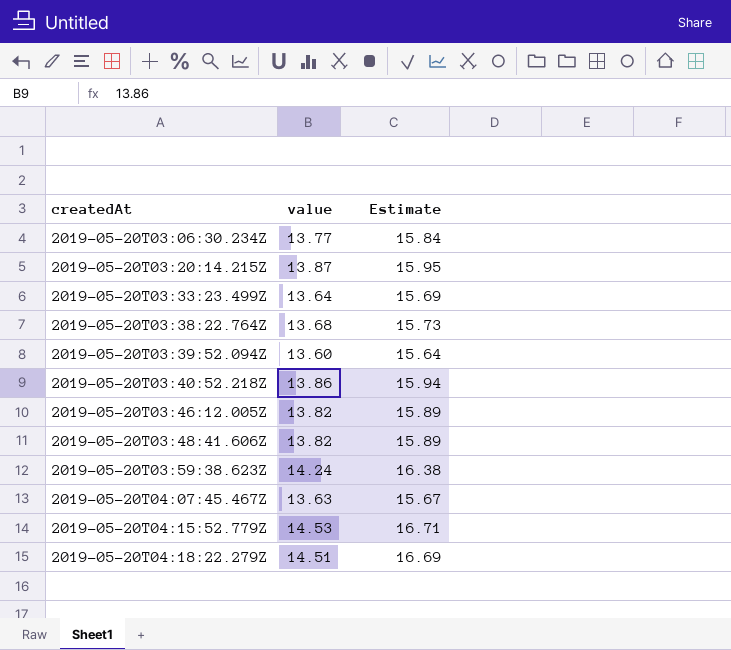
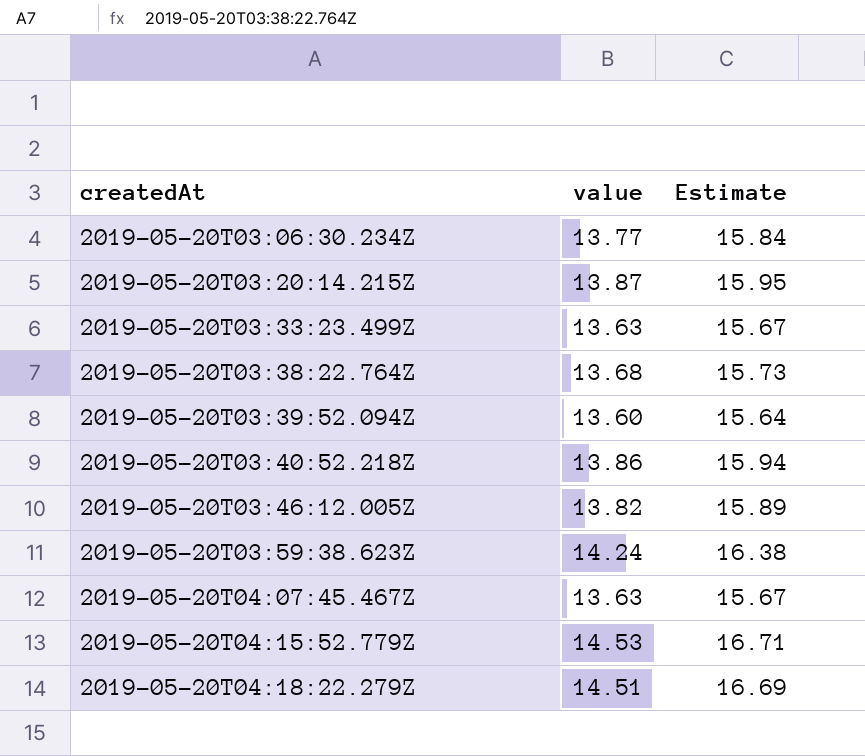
row 2019-05-20T03:48:41.606Z: 13.82 | 15.89 -> none
2019-05-20T03:33:23.499Z | value: 13.64 -> 13.63
2019-05-20T03:33:23.499Z | Estimate: 15.69 -> 15.67

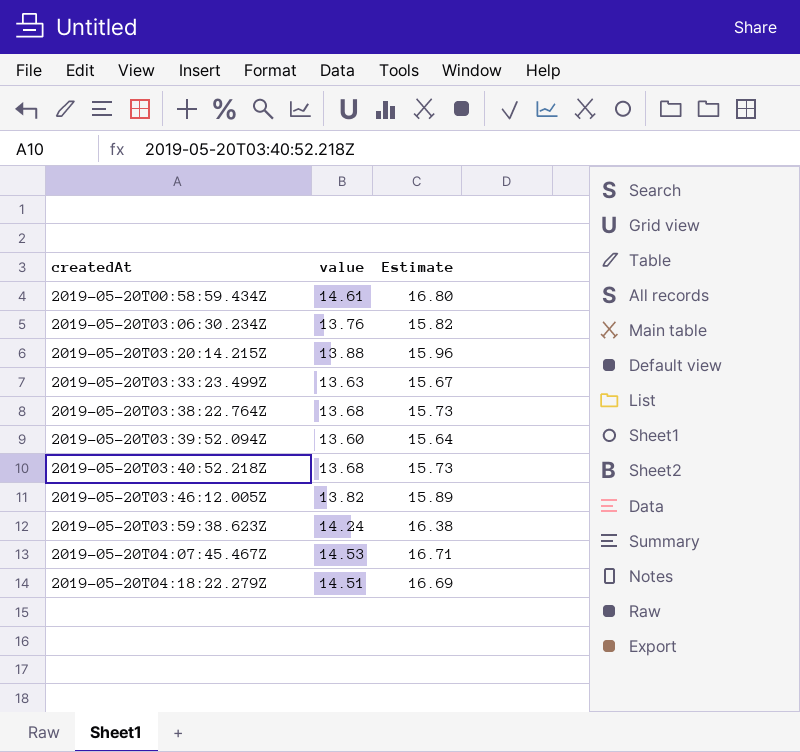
row 2019-05-20T04:15:52.779Z: 14.53 | 16.71 -> none
row 2019-05-20T00:58:59.434Z: none -> 14.61 | 16.80
2019-05-20T03:06:30.234Z | value: 13.77 -> 13.76
2019-05-20T03:06:30.234Z | Estimate: 15.84 -> 15.82
2019-05-20T03:20:14.215Z | value: 13.87 -> 13.88
2019-05-20T03:20:14.215Z | Estimate: 15.95 -> 15.96
2019-05-20T03:40:52.218Z | value: 13.86 -> 13.68
2019-05-20T03:40:52.218Z | Estimate: 15.94 -> 15.73
2019-05-20T04:07:45.467Z | value: 13.63 -> 14.53
2019-05-20T04:07:45.467Z | Estimate: 15.67 -> 16.71

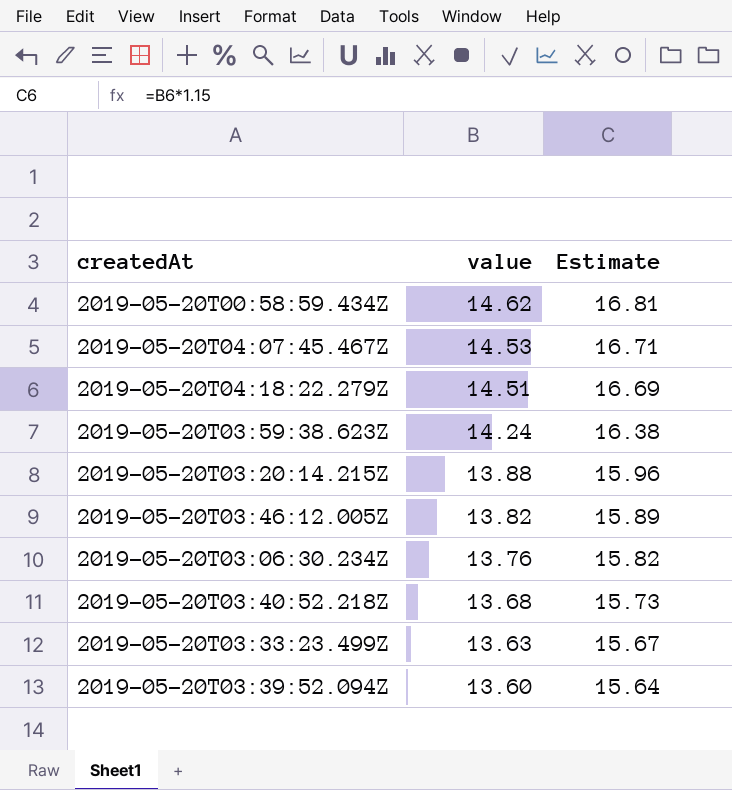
row order: createdAt ascending -> value descending
row 2019-05-20T03:38:22.764Z: 13.68 | 15.73 -> none
2019-05-20T00:58:59.434Z | value: 14.61 -> 14.62
2019-05-20T00:58:59.434Z | Estimate: 16.80 -> 16.81

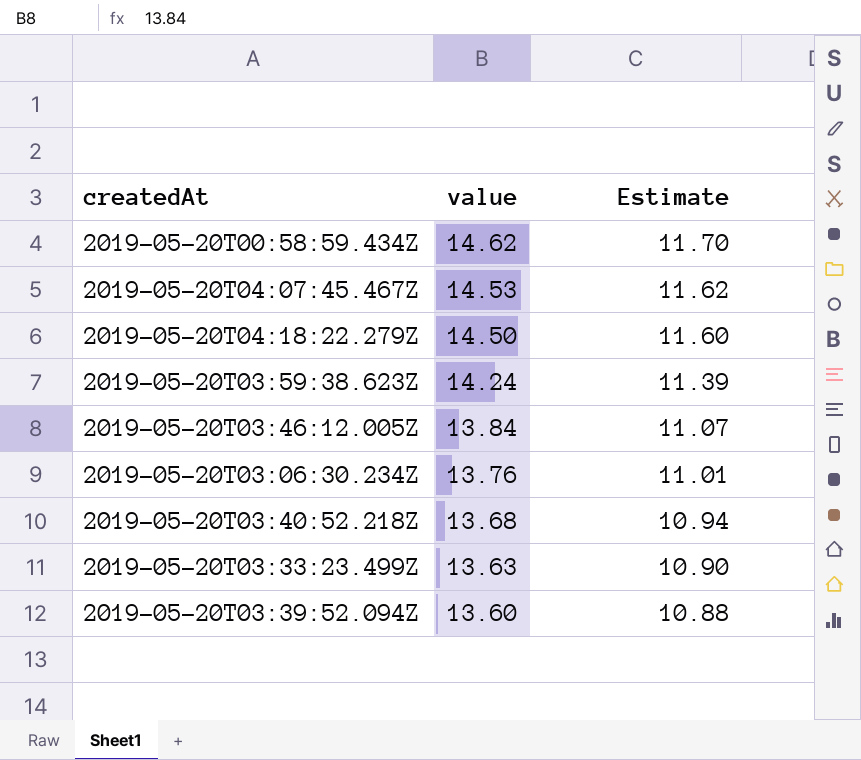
column Estimate | formula: [value] * 1.15 -> [value] * 0.8
row 2019-05-20T03:20:14.215Z: 13.88 | 15.96 -> none
2019-05-20T04:18:22.279Z | value: 14.51 -> 14.50
2019-05-20T03:46:12.005Z | value: 13.82 -> 13.84

